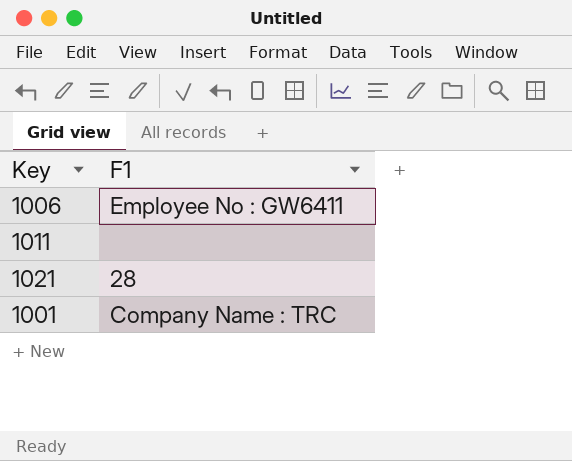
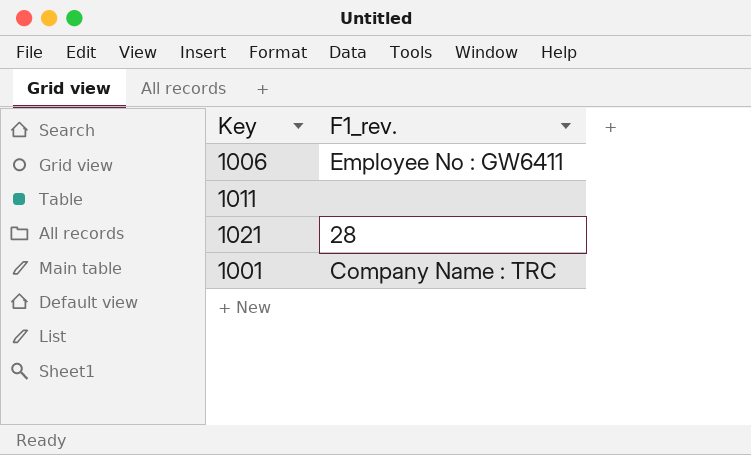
column name: F1 -> F1_rev.

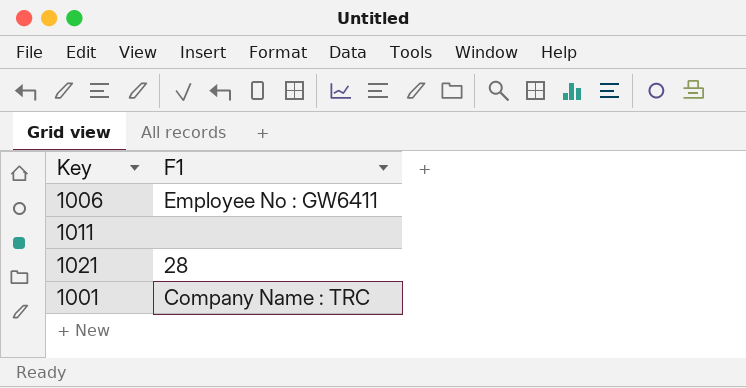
column name: F1_rev. -> F1

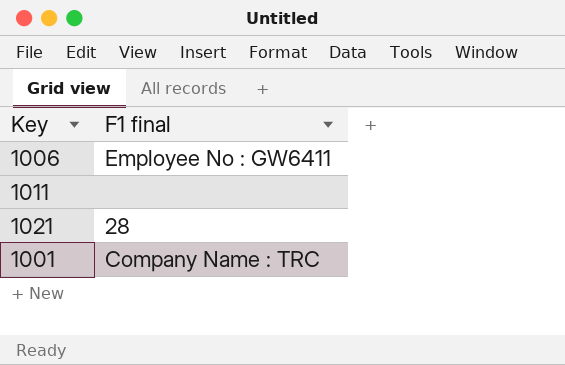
column name: F1 -> F1 final

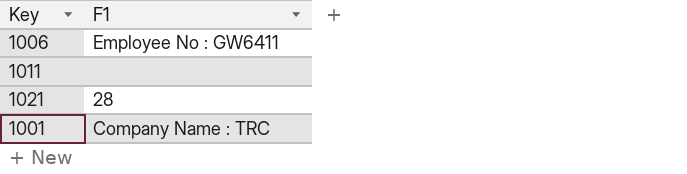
column name: F1 final -> F1

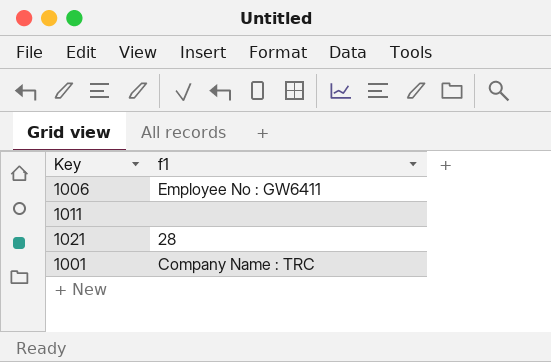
column name: F1 -> f1

